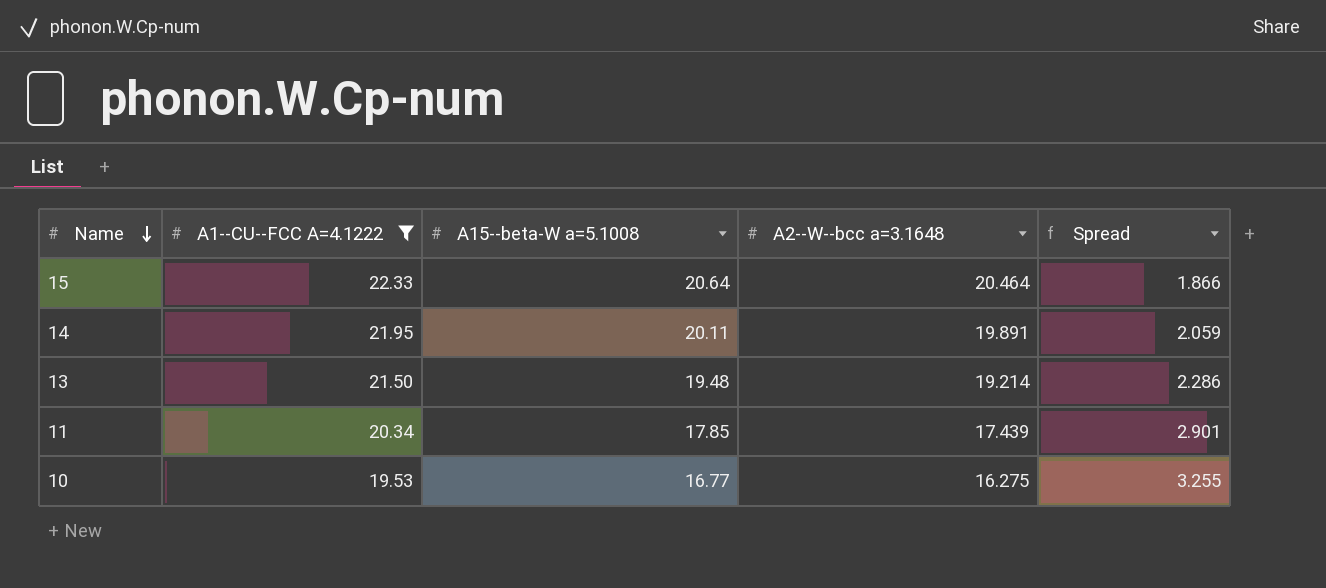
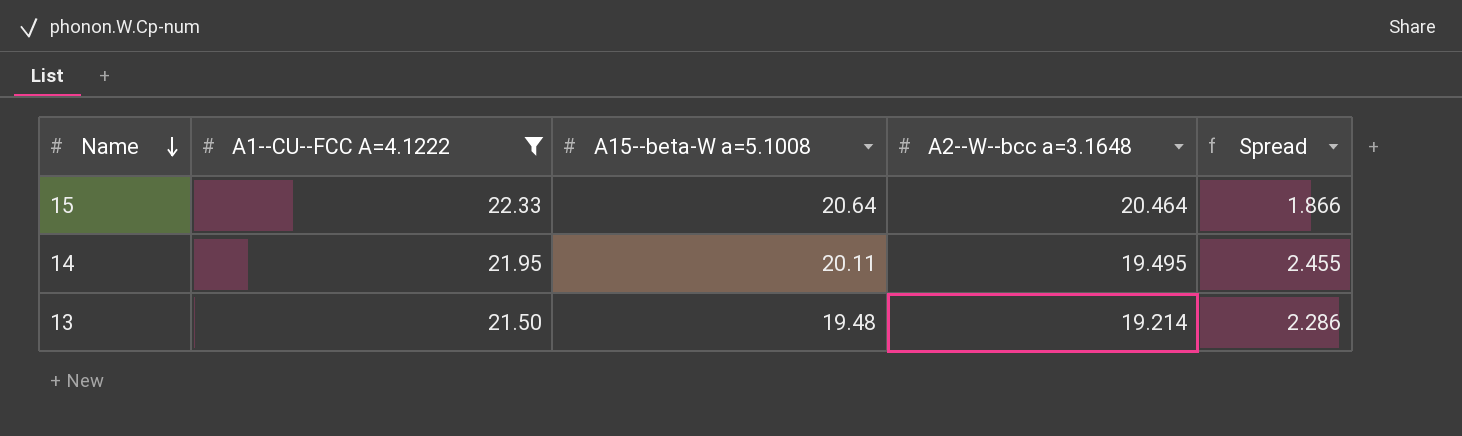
row 11: 20.34 | 17.85 | 17.439 | 2.901 -> none
row 10: 19.53 | 16.77 | 16.275 | 3.255 -> none
14 | A2--W--bcc a=3.1648: 19.891 -> 19.495
14 | Spread: 2.059 -> 2.455

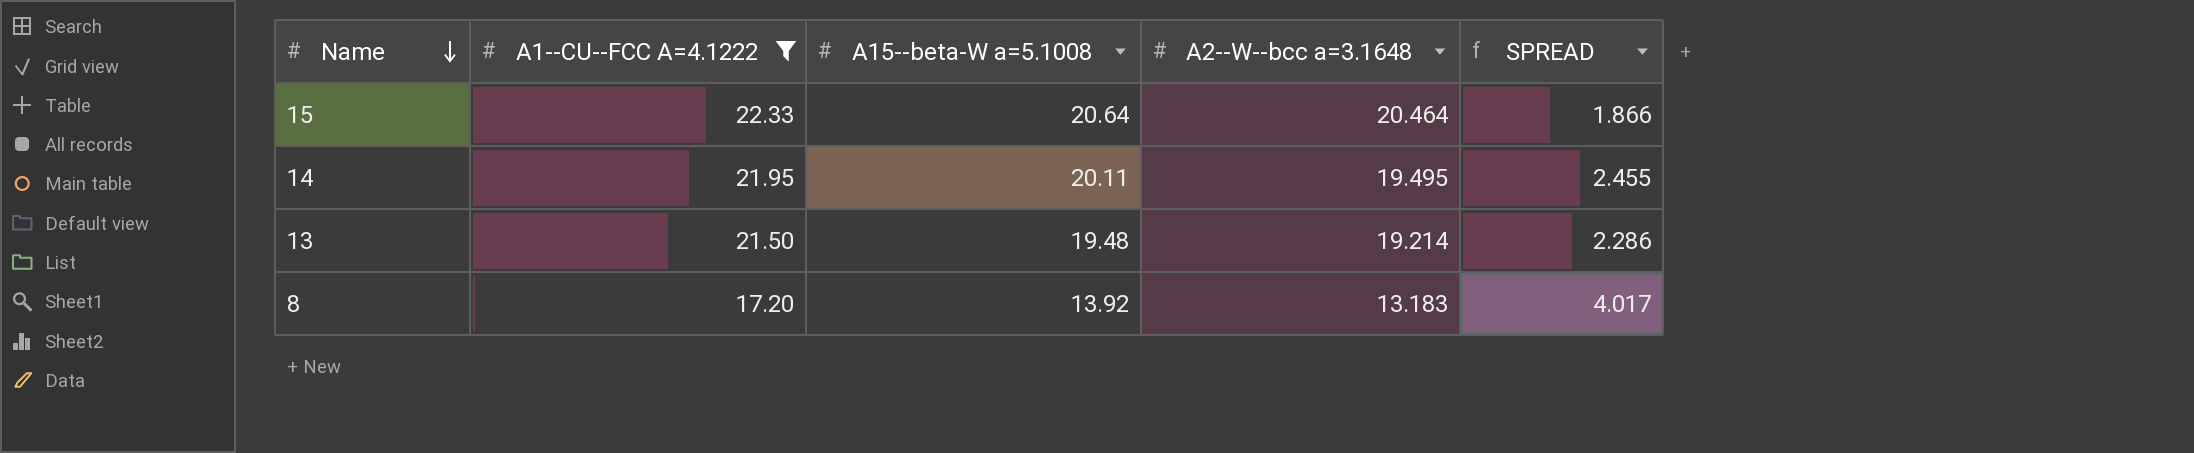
column name: Spread -> SPREAD
row 8: none -> 17.20 | 13.92 | 13.183 | 4.017

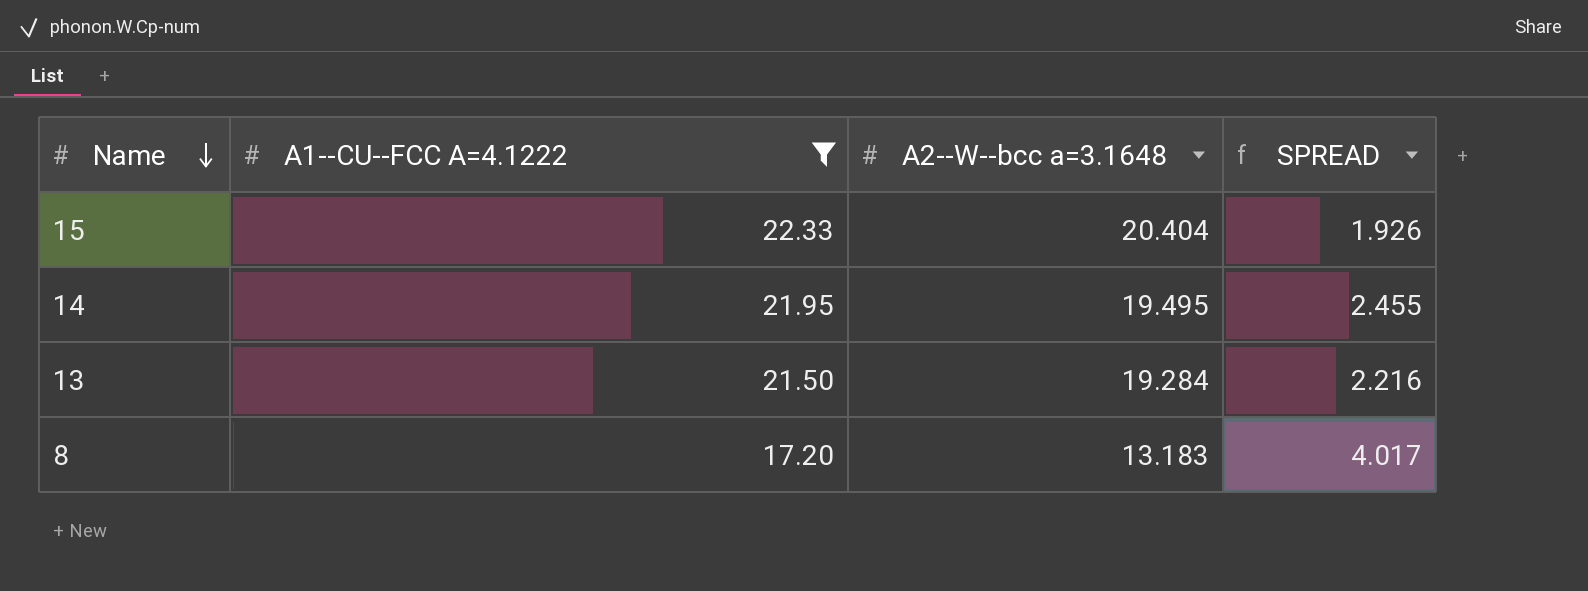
column A15--beta-W a=5.1008 | position: 3 -> none
15 | A2--W--bcc a=3.1648: 20.464 -> 20.404
15 | SPREAD: 1.866 -> 1.926
13 | A2--W--bcc a=3.1648: 19.214 -> 19.284
13 | SPREAD: 2.286 -> 2.216

